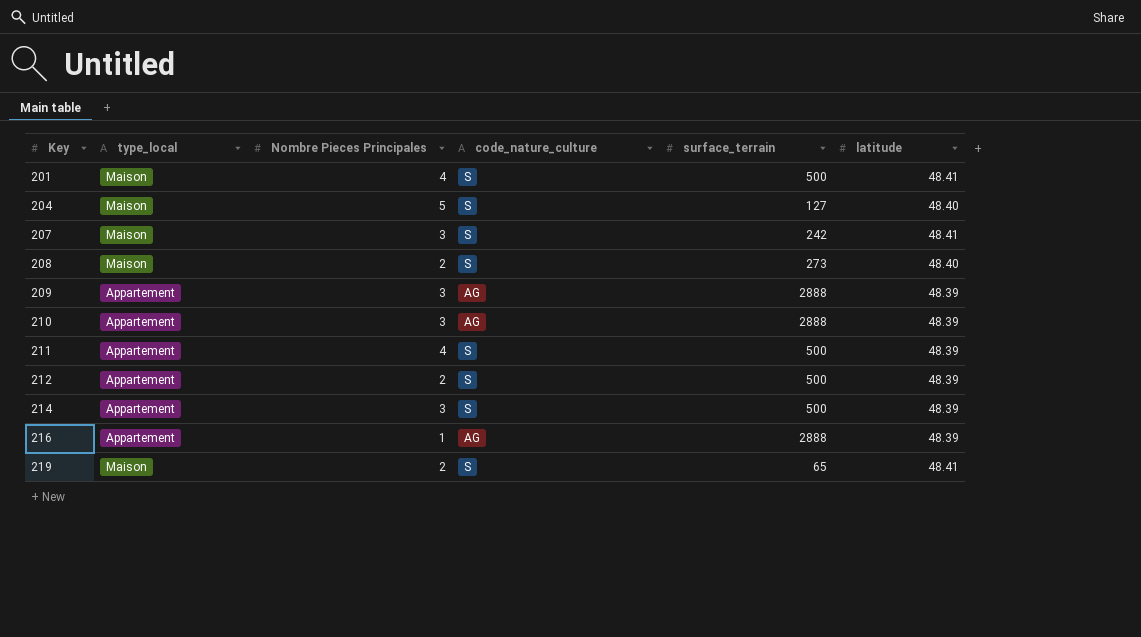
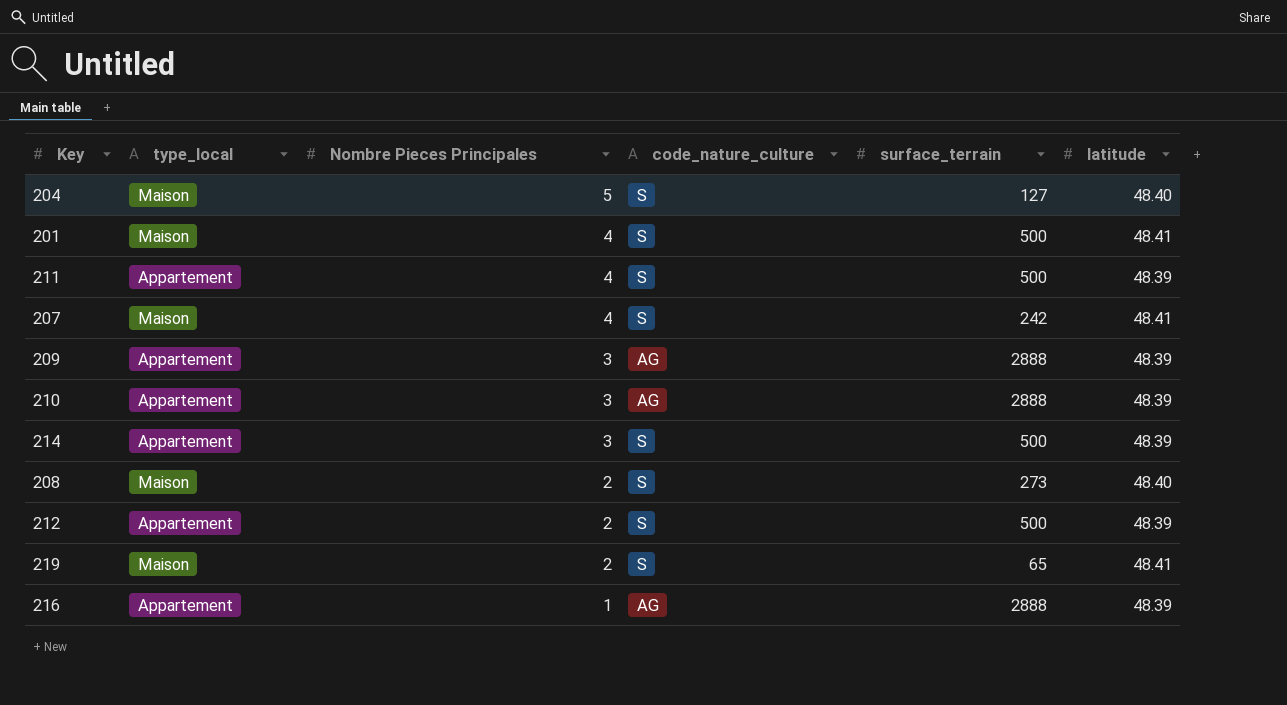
row order: Key ascending -> Nombre Pieces Principales descending
207 | Nombre Pieces Principales: 3 -> 4

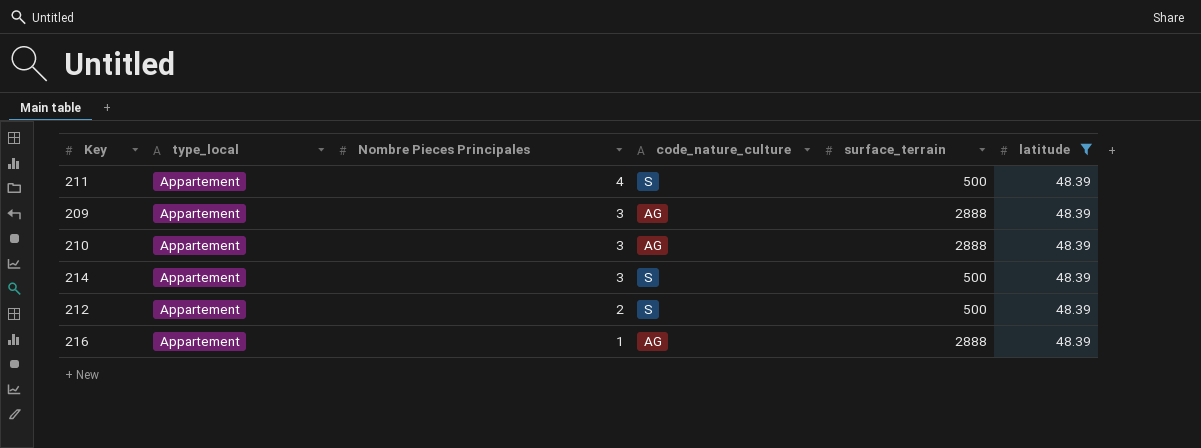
filter: none -> latitude = 48.39

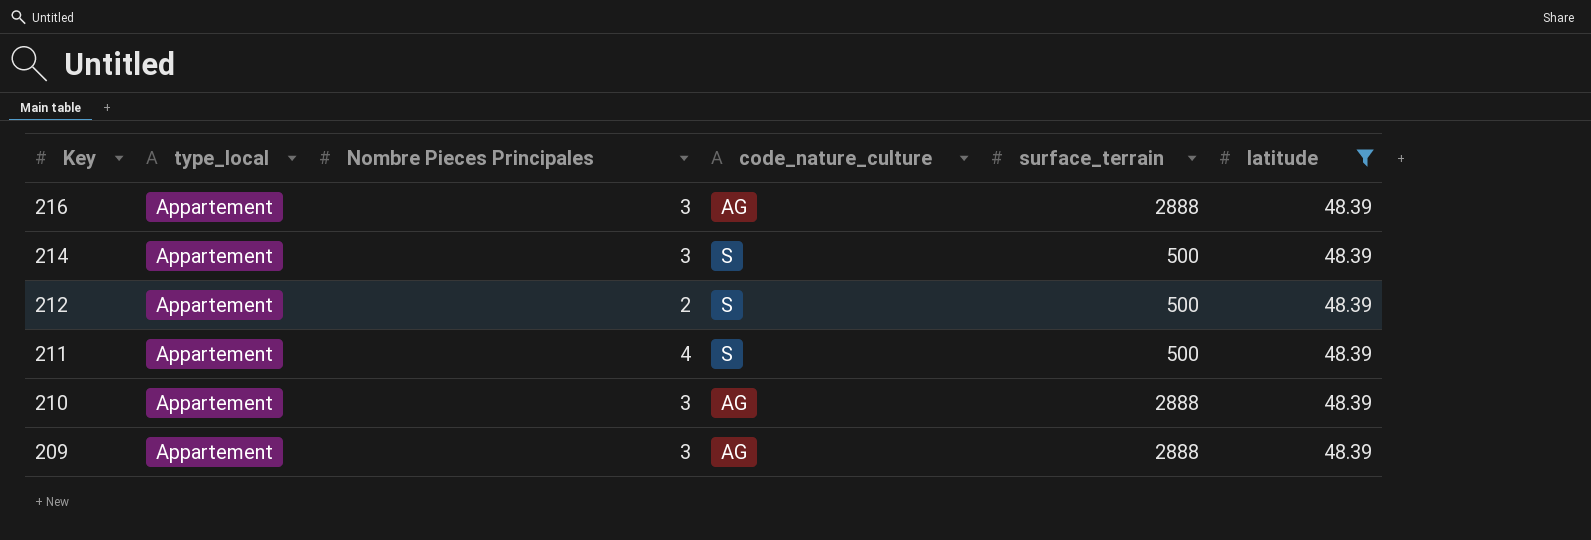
row order: Nombre Pieces Principales descending -> Key descending
216 | Nombre Pieces Principales: 1 -> 3

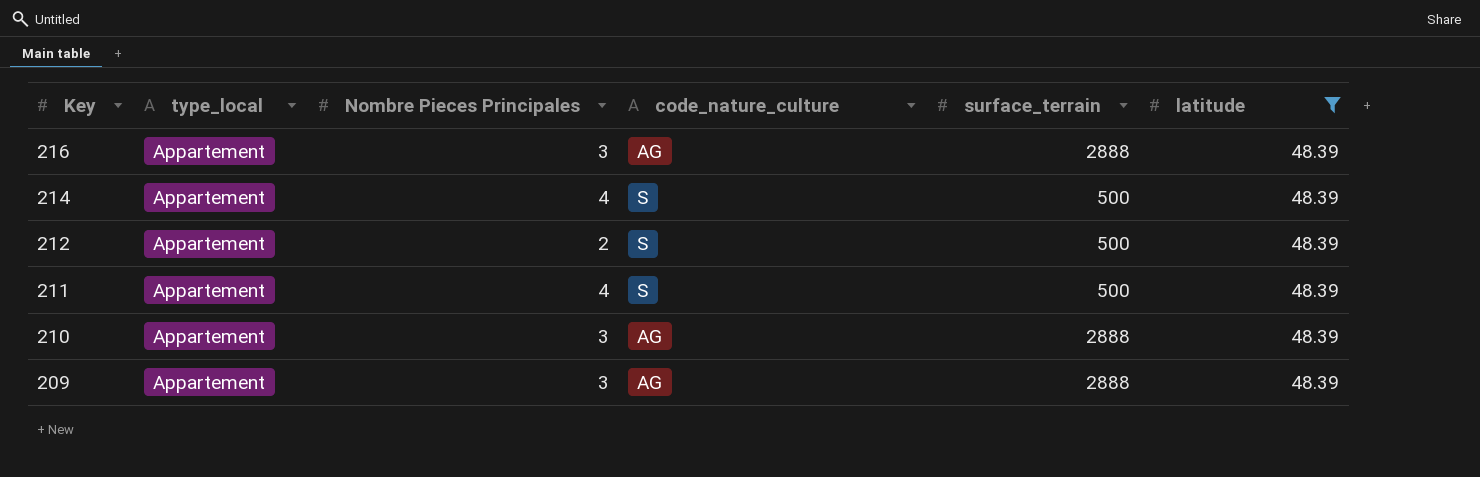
214 | Nombre Pieces Principales: 3 -> 4

